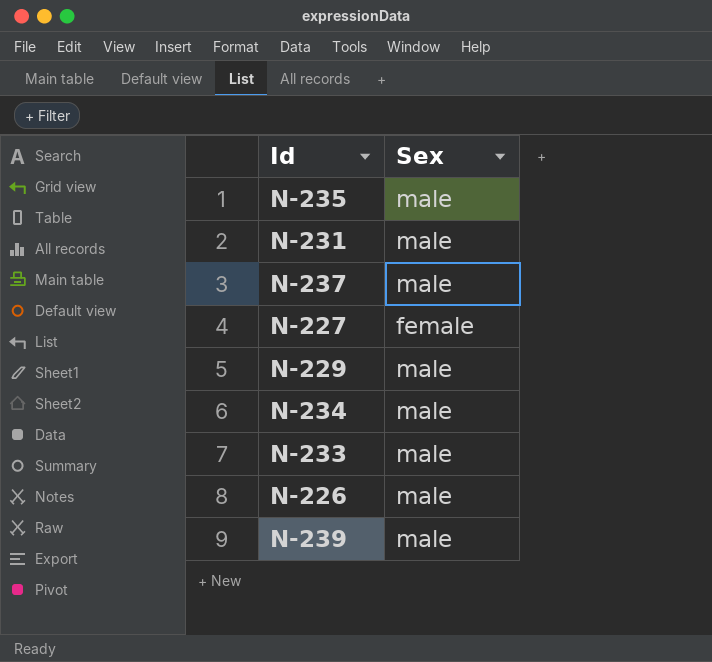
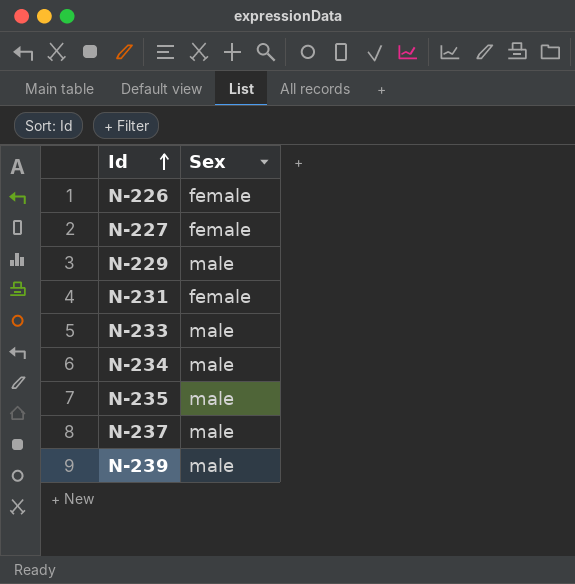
row order: none -> Id ascending
N-226 | Sex: male -> female
N-231 | Sex: male -> female

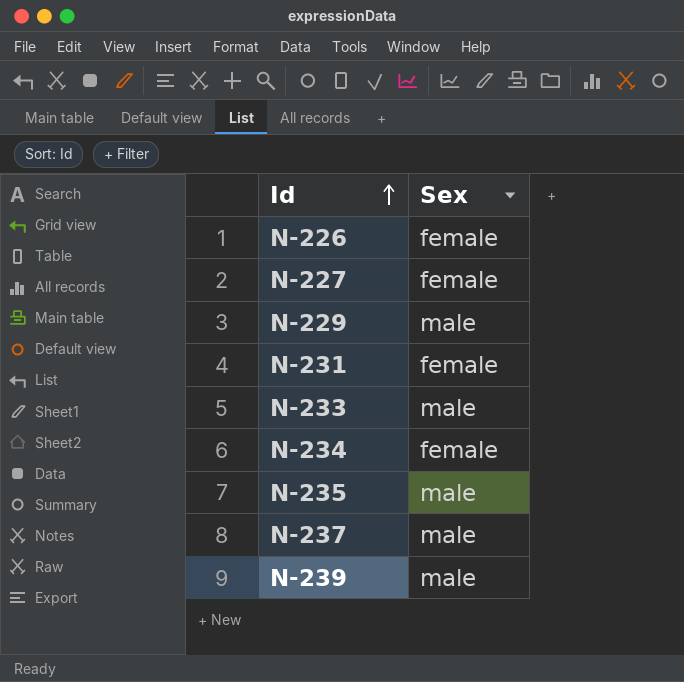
N-234 | Sex: male -> female

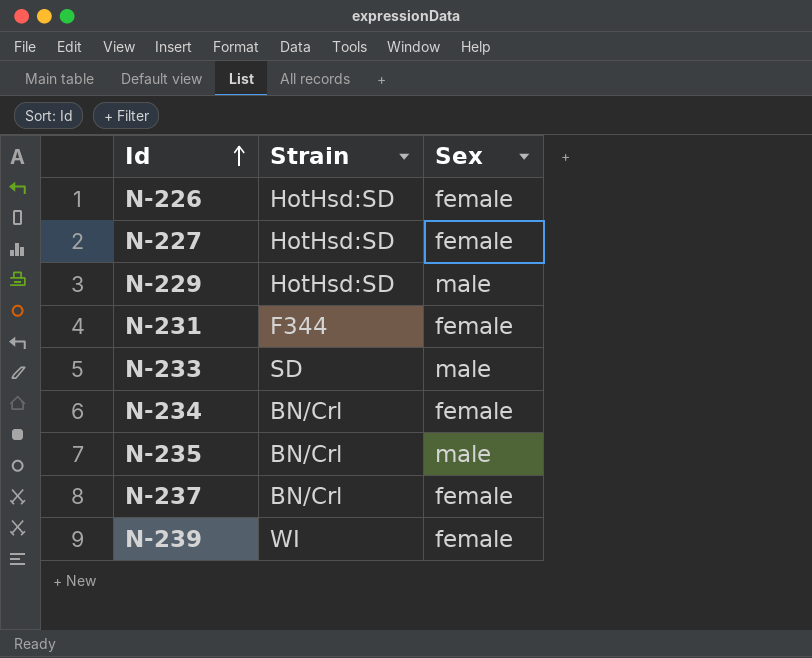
column Strain | position: none -> 2
N-237 | Sex: male -> female
N-239 | Sex: male -> female

